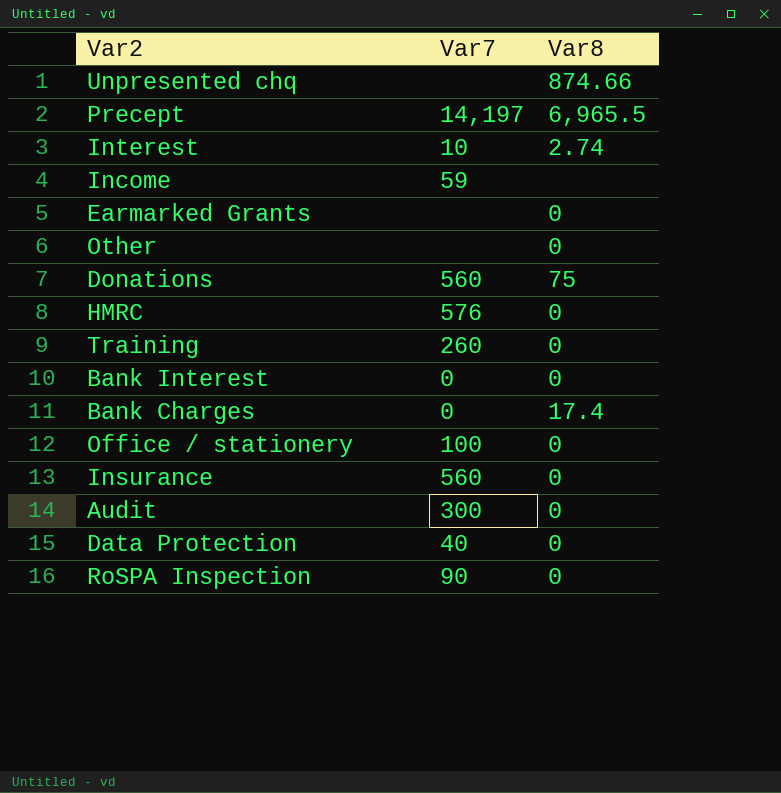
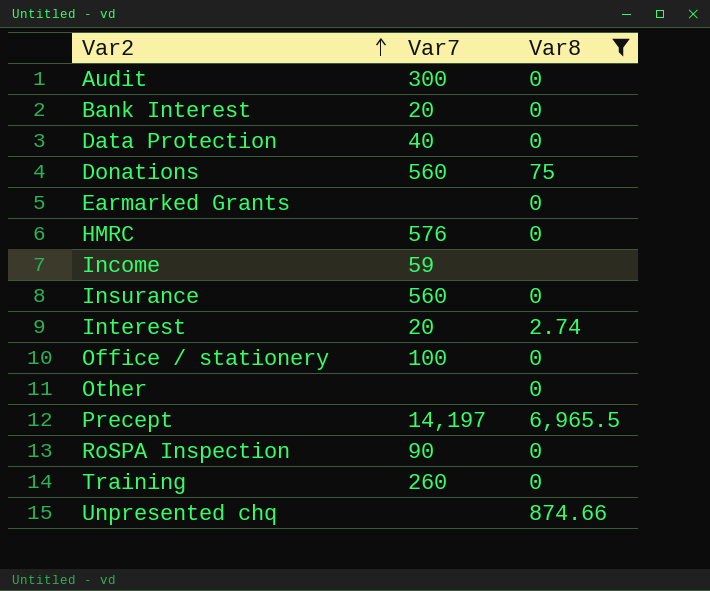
filter: none -> Var8 != 17.4
row order: none -> Var2 ascending
Bank Interest | Var7: 0 -> 20
Interest | Var7: 10 -> 20

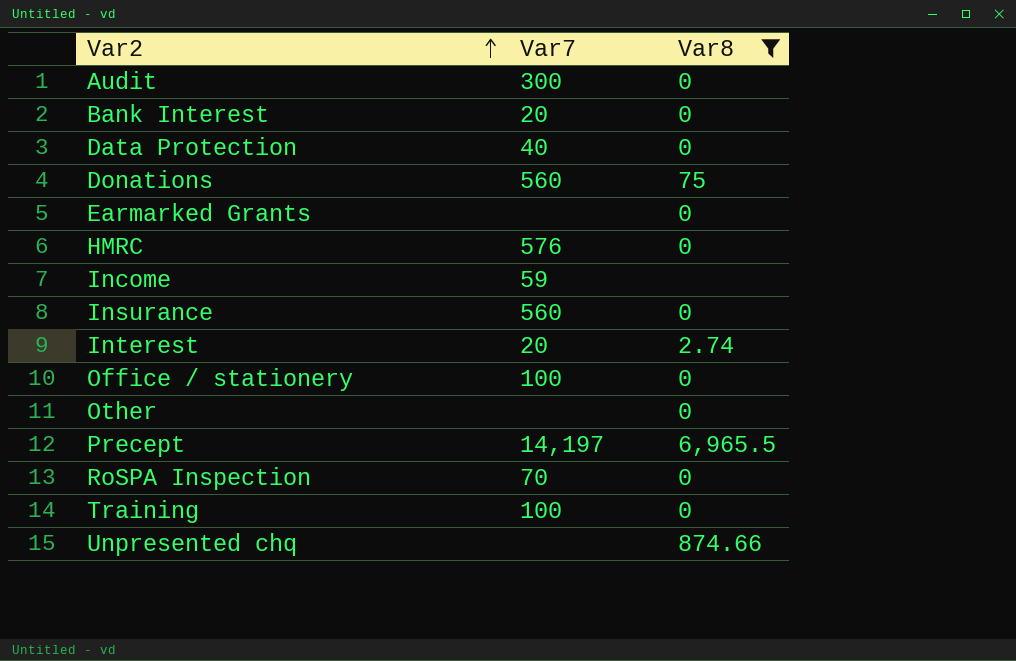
RoSPA Inspection | Var7: 90 -> 70
Training | Var7: 260 -> 100

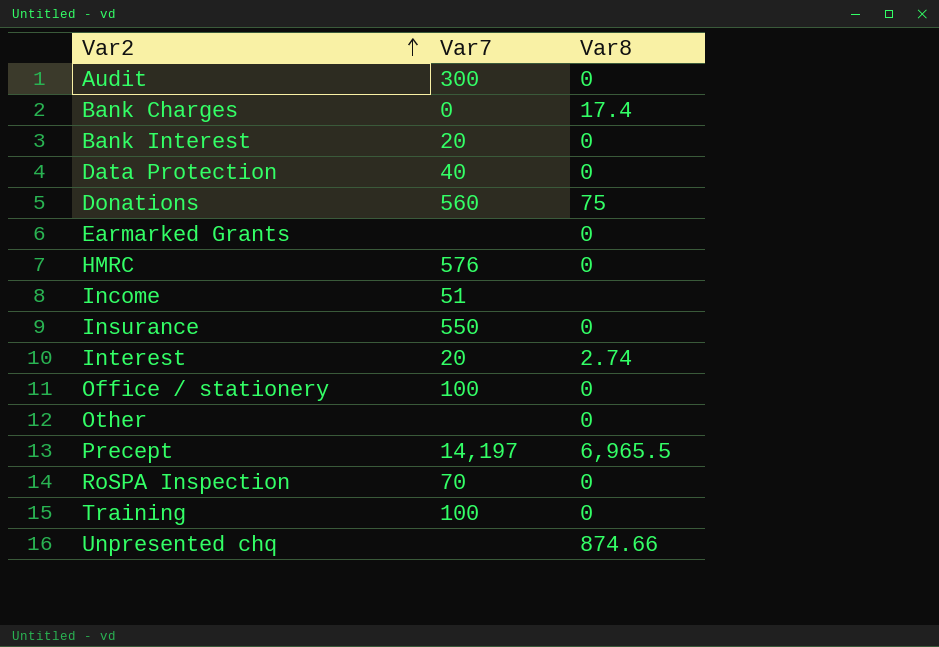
filter: Var8 != 17.4 -> none
Income | Var7: 59 -> 51
Insurance | Var7: 560 -> 550

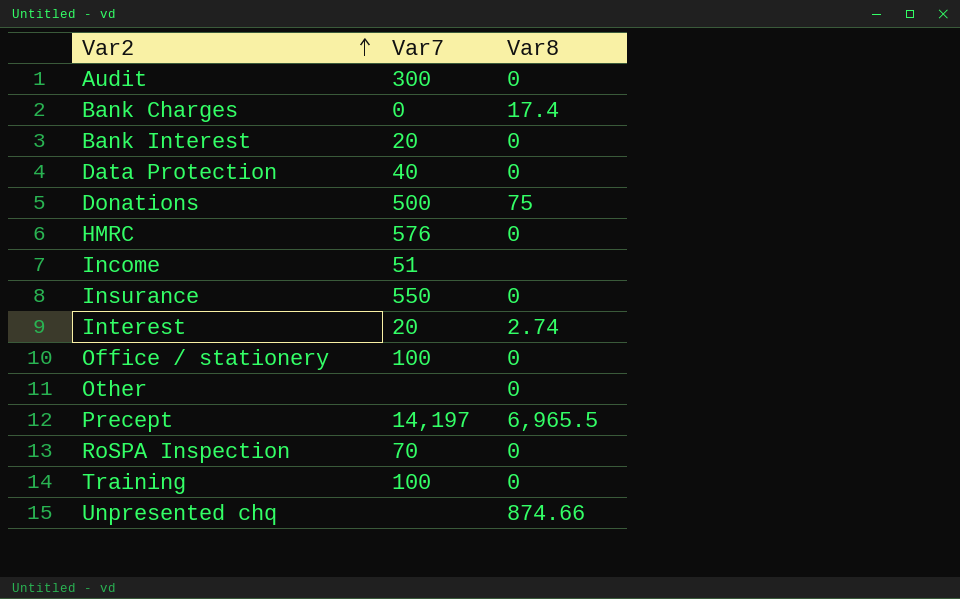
row Earmarked Grants: none | 0 -> none
Donations | Var7: 560 -> 500

